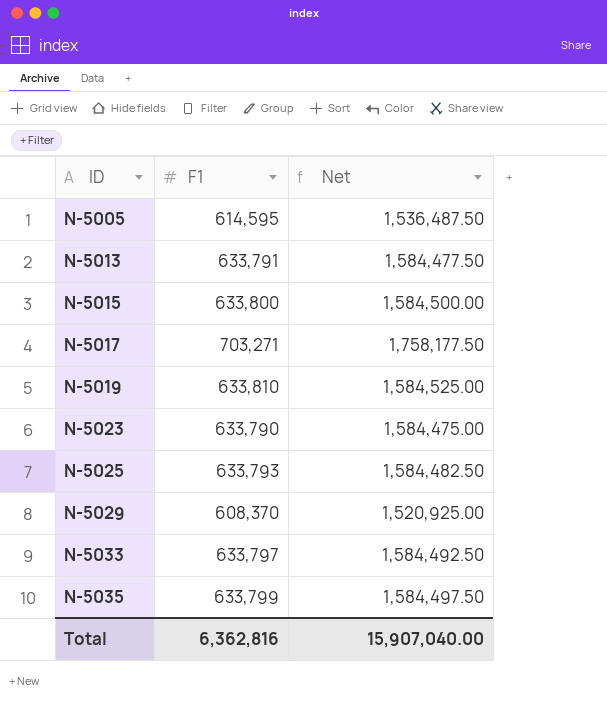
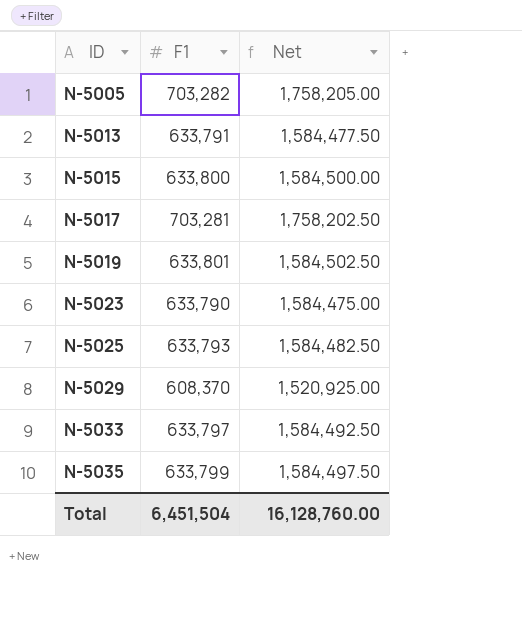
N-5005 | F1: 614,595 -> 703,282
N-5005 | Net: 1,536,487.50 -> 1,758,205.00
N-5017 | F1: 703,271 -> 703,281
N-5017 | Net: 1,758,177.50 -> 1,758,202.50
N-5019 | F1: 633,810 -> 633,801
N-5019 | Net: 1,584,525.00 -> 1,584,502.50
Total | F1: 6,362,816 -> 6,451,504
Total | Net: 15,907,040.00 -> 16,128,760.00

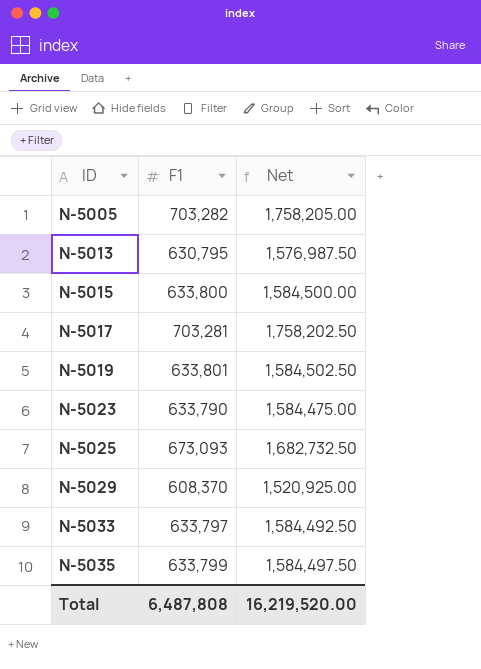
N-5013 | F1: 633,791 -> 630,795
N-5013 | Net: 1,584,477.50 -> 1,576,987.50
N-5025 | F1: 633,793 -> 673,093
N-5025 | Net: 1,584,482.50 -> 1,682,732.50
Total | F1: 6,451,504 -> 6,487,808
Total | Net: 16,128,760.00 -> 16,219,520.00

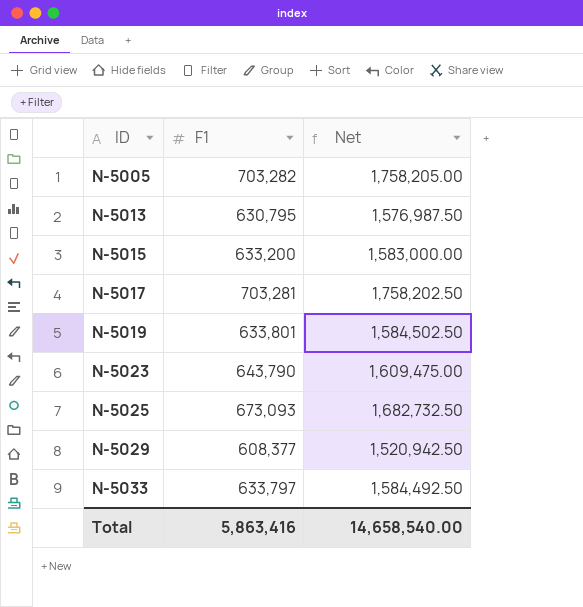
row N-5035: 633,799 | 1,584,497.50 -> none
N-5015 | F1: 633,800 -> 633,200
N-5015 | Net: 1,584,500.00 -> 1,583,000.00
N-5023 | F1: 633,790 -> 643,790
N-5023 | Net: 1,584,475.00 -> 1,609,475.00
N-5029 | F1: 608,370 -> 608,377
N-5029 | Net: 1,520,925.00 -> 1,520,942.50
Total | F1: 6,487,808 -> 5,863,416
Total | Net: 16,219,520.00 -> 14,658,540.00

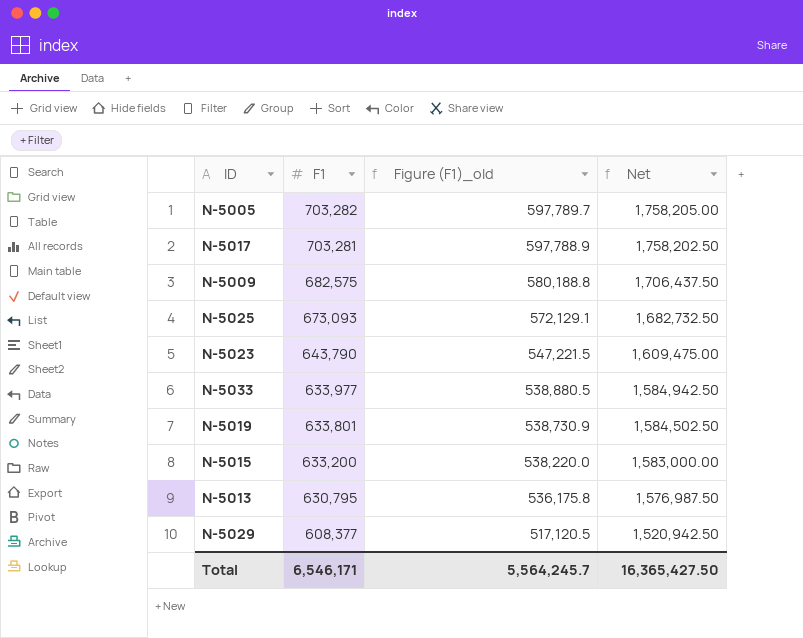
row order: ID ascending -> F1 descending
column Figure (F1)_old | formula: none -> [F1] * 0.85
row N-5009: none -> 682,575 | 580,188.8 | 1,706,437.50
N-5033 | F1: 633,797 -> 633,977
N-5033 | Net: 1,584,492.50 -> 1,584,942.50
Total | F1: 5,863,416 -> 6,546,171
Total | Net: 14,658,540.00 -> 16,365,427.50

